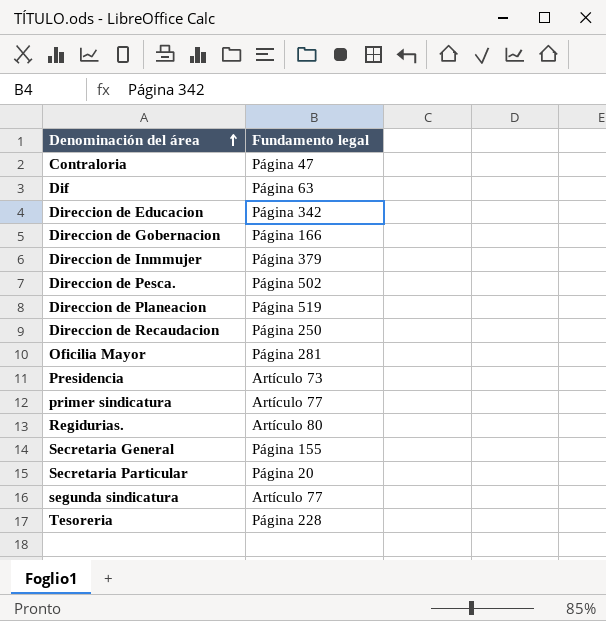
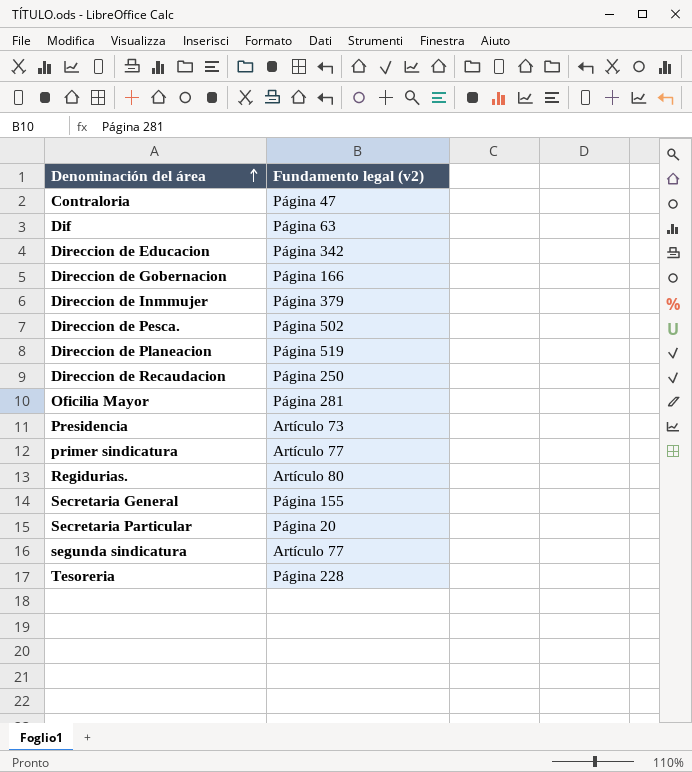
column name: Fundamento legal -> Fundamento legal (v2)

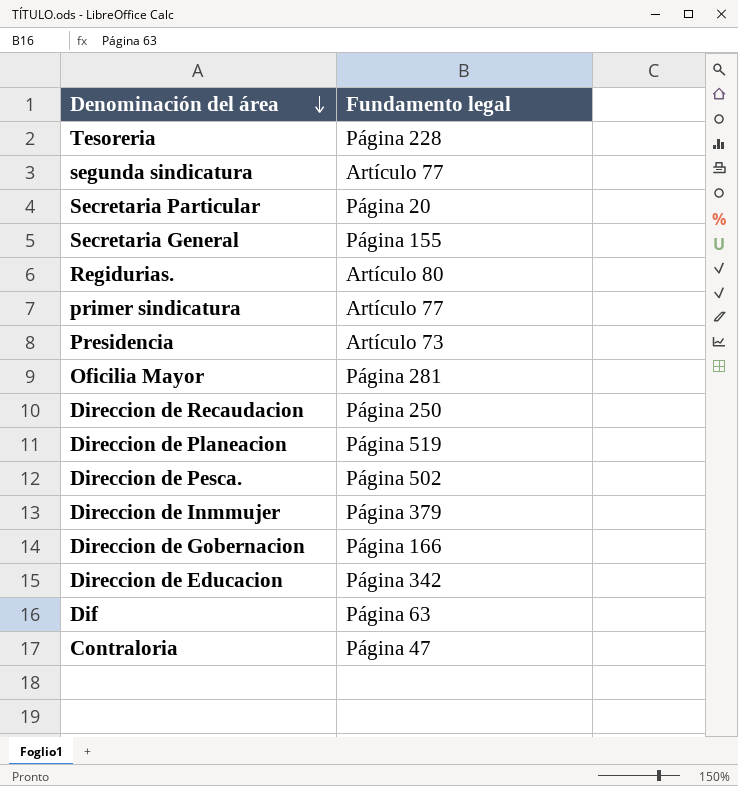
row order: Denominación del área ascending -> Denominación del área descending
column name: Fundamento legal (v2) -> Fundamento legal

